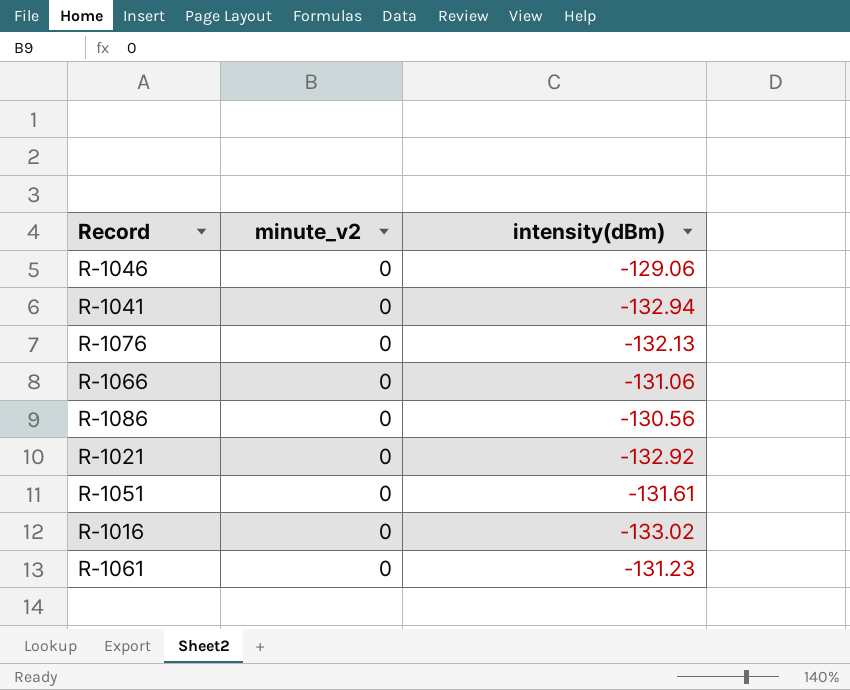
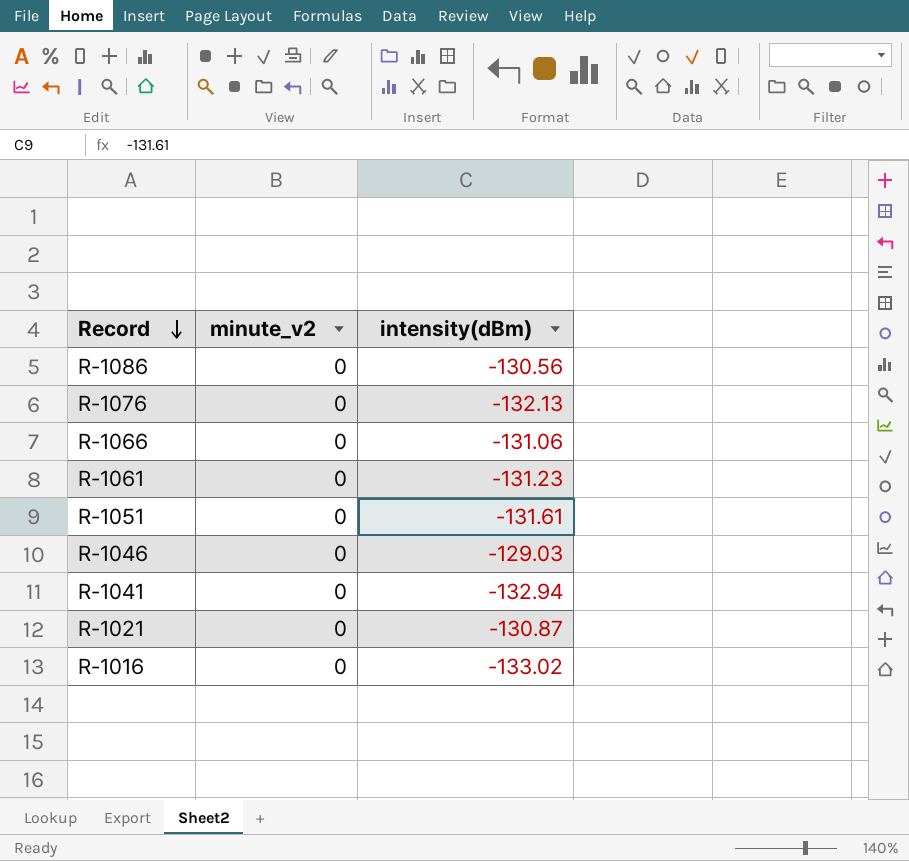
row order: none -> Record descending
R-1046 | intensity(dBm): -129.06 -> -129.03
R-1021 | intensity(dBm): -132.92 -> -130.87

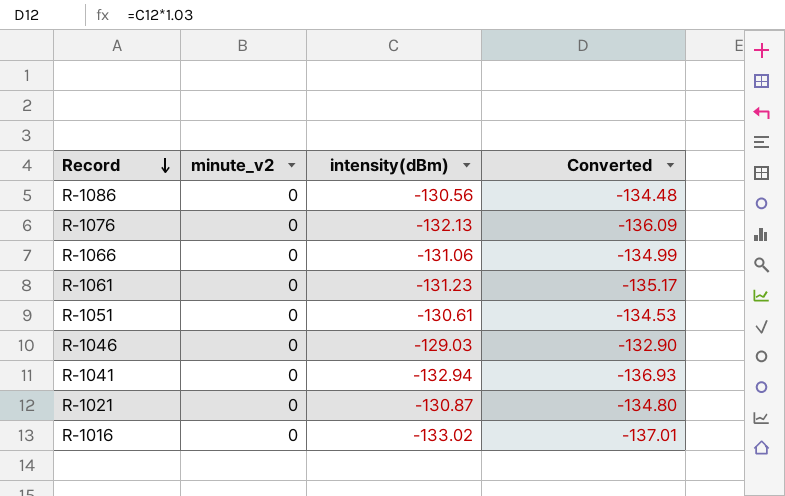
column Converted | formula: none -> [intensity(dBm)] * 1.03
R-1051 | intensity(dBm): -131.61 -> -130.61

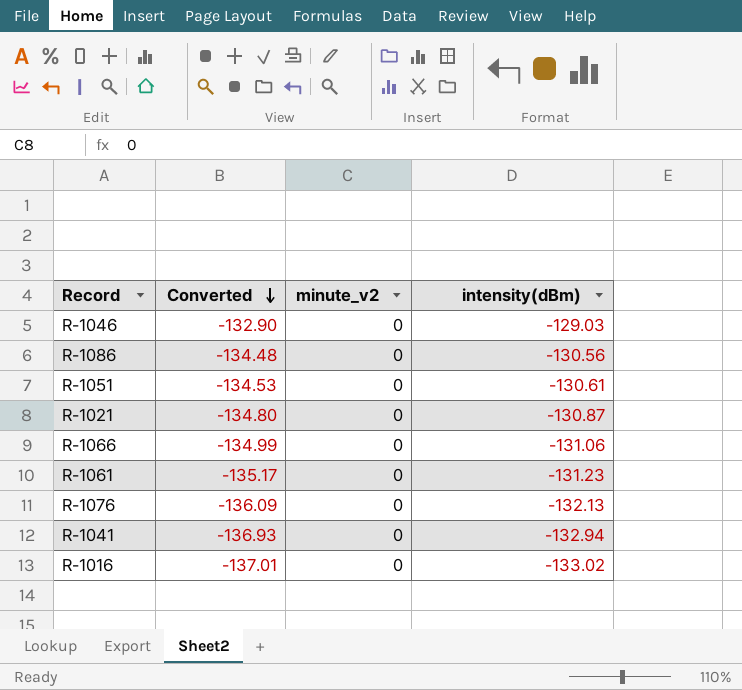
row order: Record descending -> Converted descending
column Converted | position: 4 -> 2

